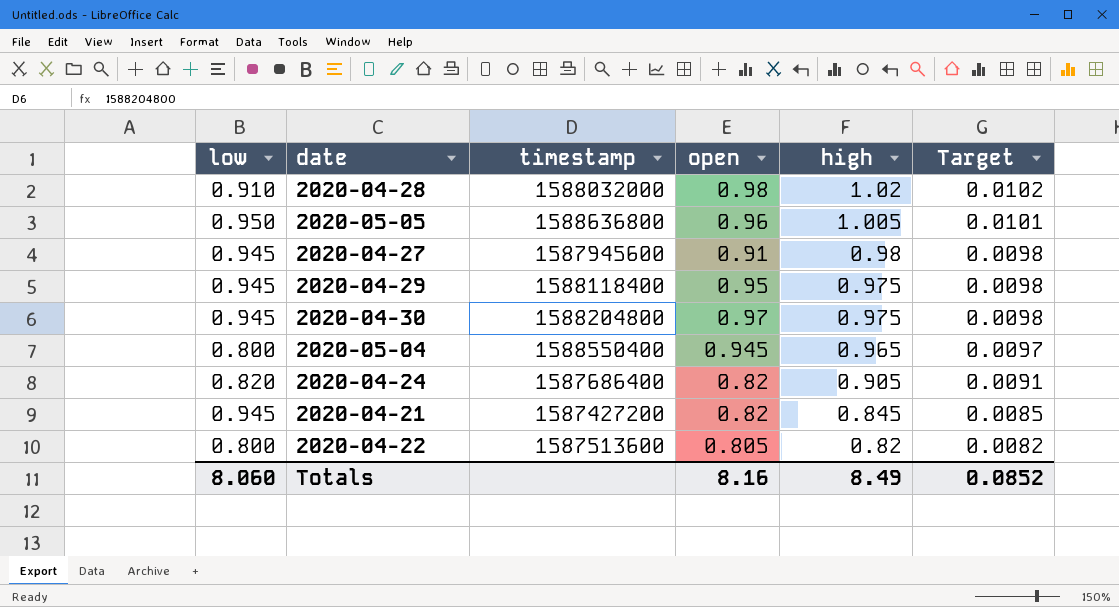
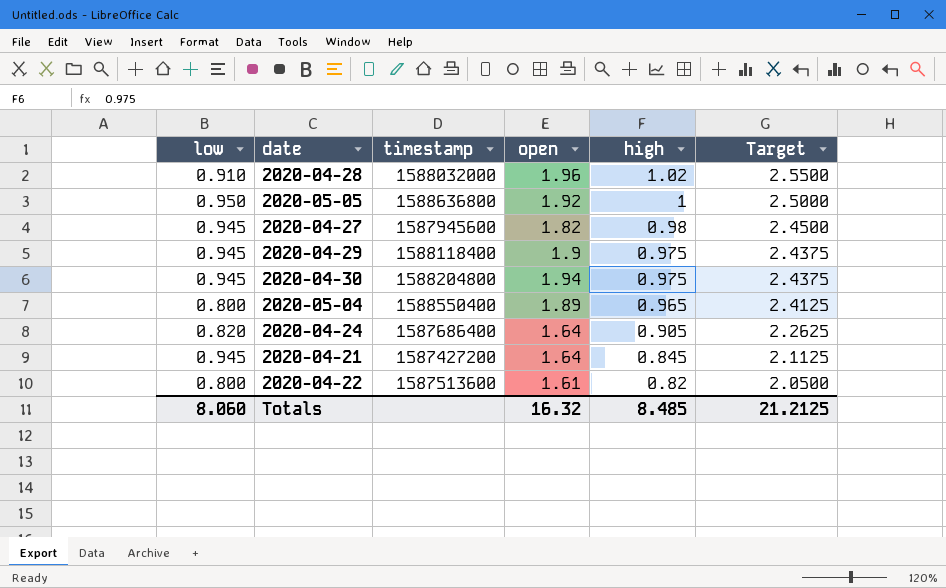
column Target | formula: [high] * 0.01 -> [high] * 2.5
2020-04-28 | open: 0.98 -> 1.96
2020-05-05 | open: 0.96 -> 1.92
2020-05-05 | high: 1.005 -> 1
2020-04-27 | open: 0.91 -> 1.82
2020-04-29 | open: 0.95 -> 1.9
2020-04-30 | open: 0.97 -> 1.94
2020-05-04 | open: 0.945 -> 1.89
2020-04-24 | open: 0.82 -> 1.64
2020-04-21 | open: 0.82 -> 1.64
2020-04-22 | open: 0.805 -> 1.61
Totals | open: 8.16 -> 16.32
Totals | high: 8.49 -> 8.485
Totals | Target: 0.0852 -> 21.2125

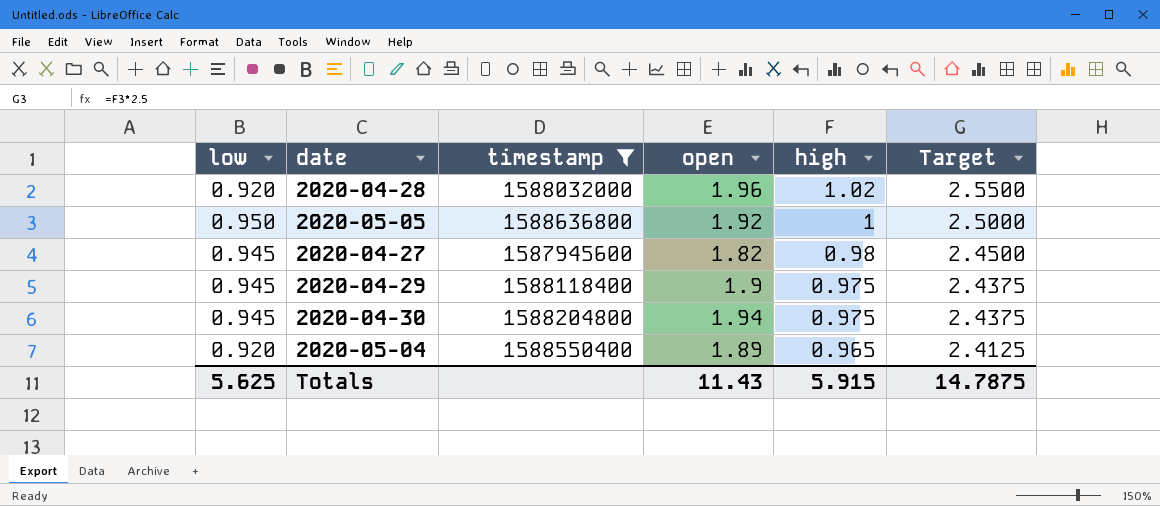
filter: none -> timestamp >= 1587945600
2020-04-28 | low: 0.910 -> 0.920
2020-05-04 | low: 0.800 -> 0.920
Totals | low: 8.060 -> 5.625
Totals | open: 16.32 -> 11.43
Totals | high: 8.485 -> 5.915
Totals | Target: 21.2125 -> 14.7875

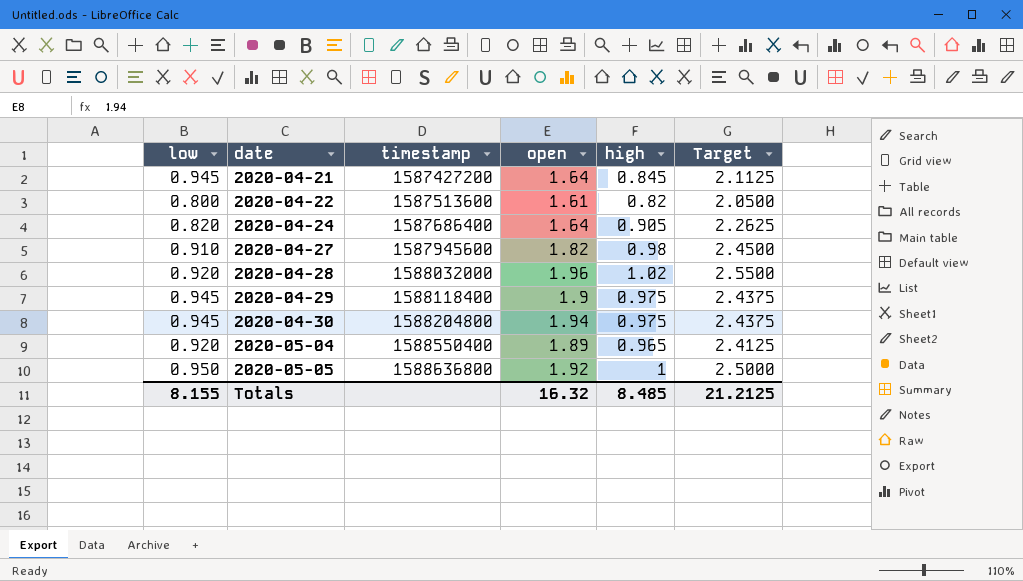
filter: timestamp >= 1587945600 -> none
row order: high descending -> date ascending
2020-04-27 | low: 0.945 -> 0.910
Totals | low: 5.625 -> 8.155
Totals | open: 11.43 -> 16.32
Totals | high: 5.915 -> 8.485
Totals | Target: 14.7875 -> 21.2125

